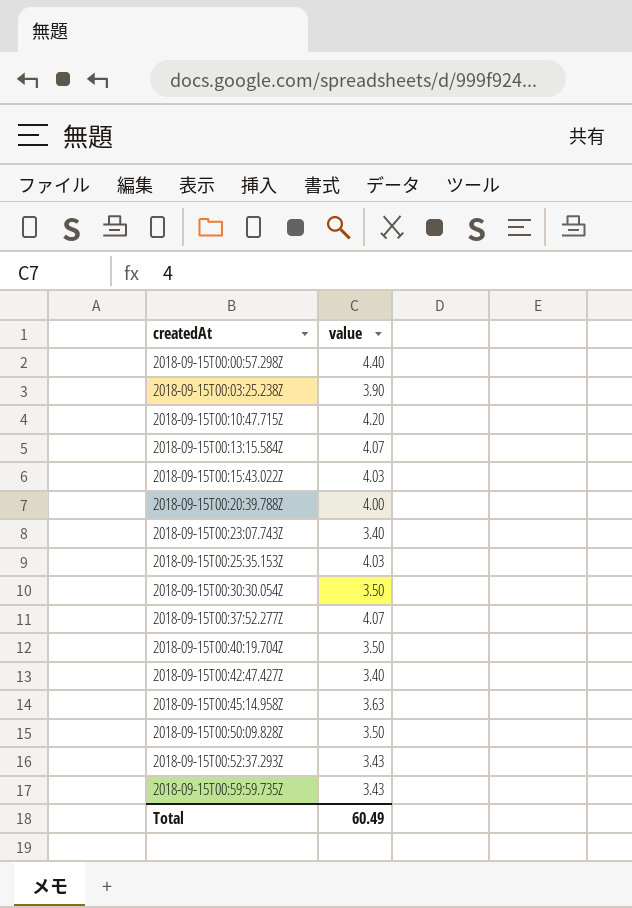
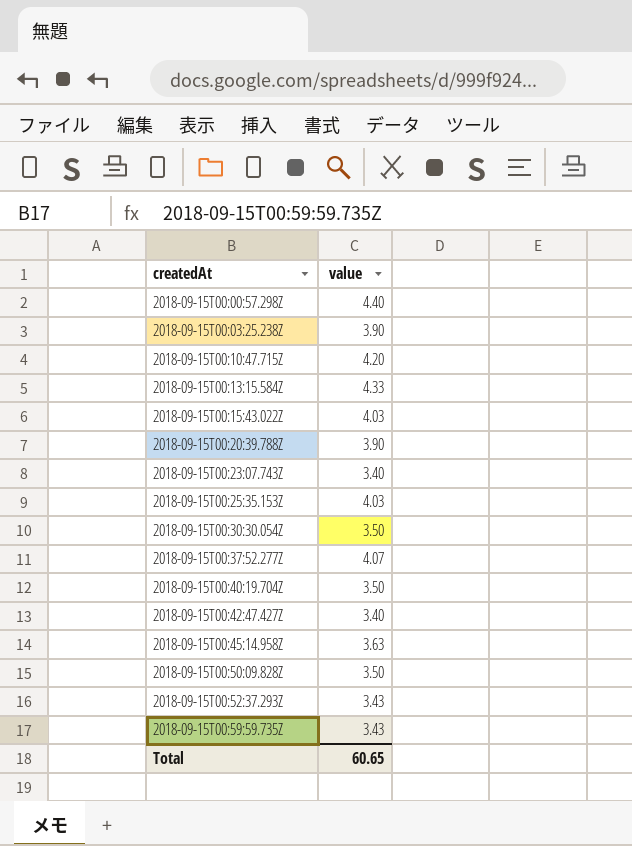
2018-09-15T00:13:15.584Z | value: 4.07 -> 4.33
2018-09-15T00:20:39.788Z | value: 4.00 -> 3.90
Total | value: 60.49 -> 60.65

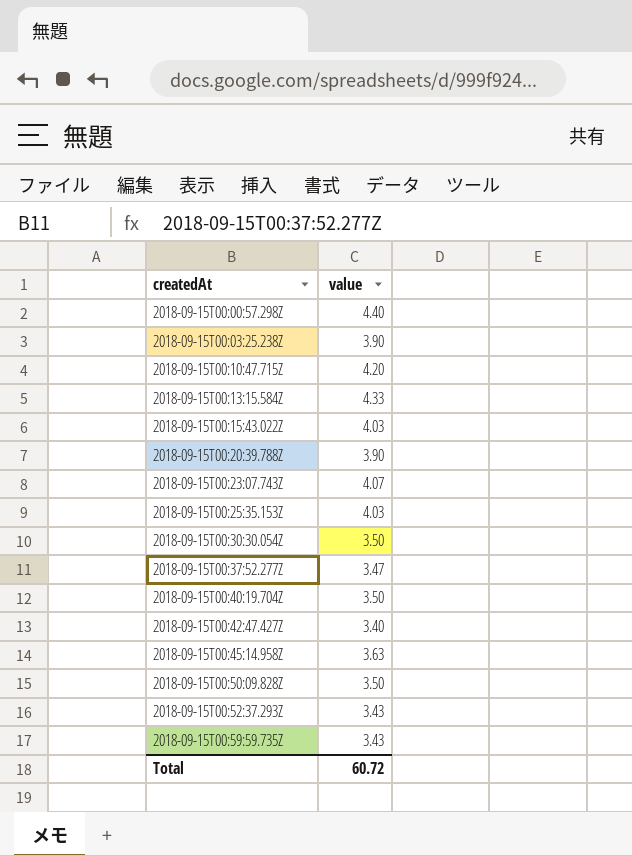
2018-09-15T00:23:07.743Z | value: 3.40 -> 4.07
2018-09-15T00:37:52.277Z | value: 4.07 -> 3.47
Total | value: 60.65 -> 60.72

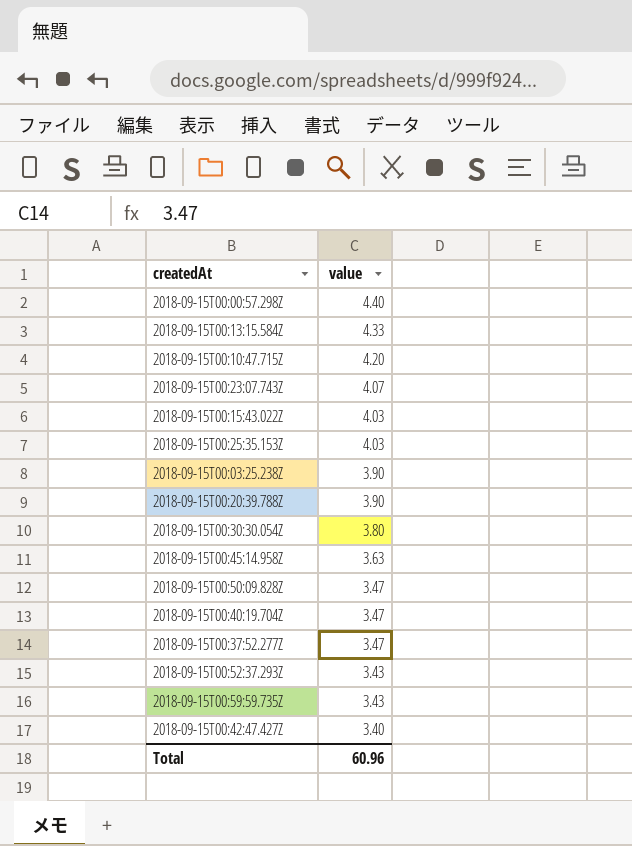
row order: createdAt ascending -> value descending
2018-09-15T00:30:30.054Z | value: 3.50 -> 3.80
2018-09-15T00:50:09.828Z | value: 3.50 -> 3.47
2018-09-15T00:40:19.704Z | value: 3.50 -> 3.47
Total | value: 60.72 -> 60.96

